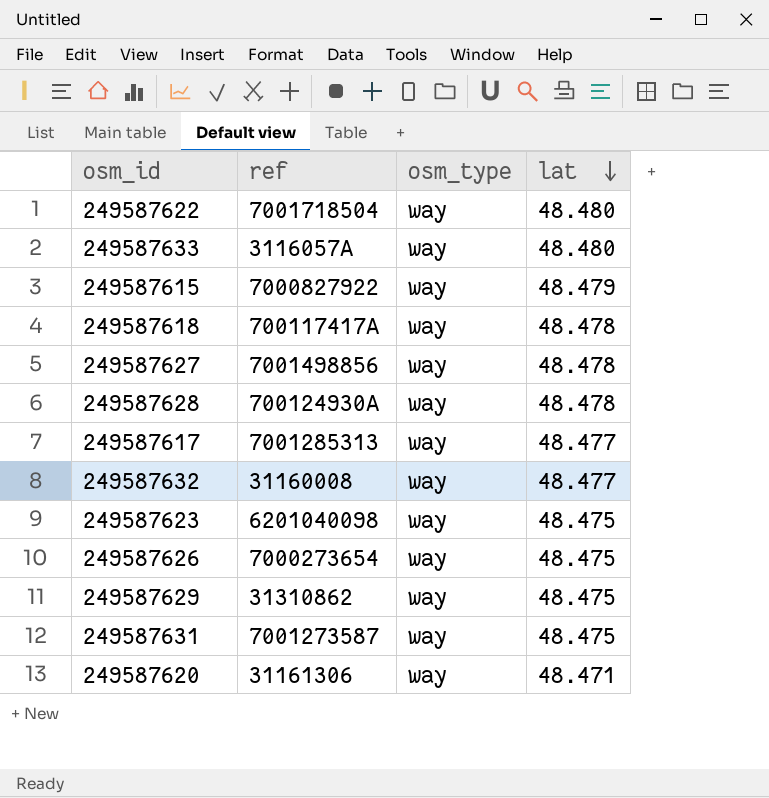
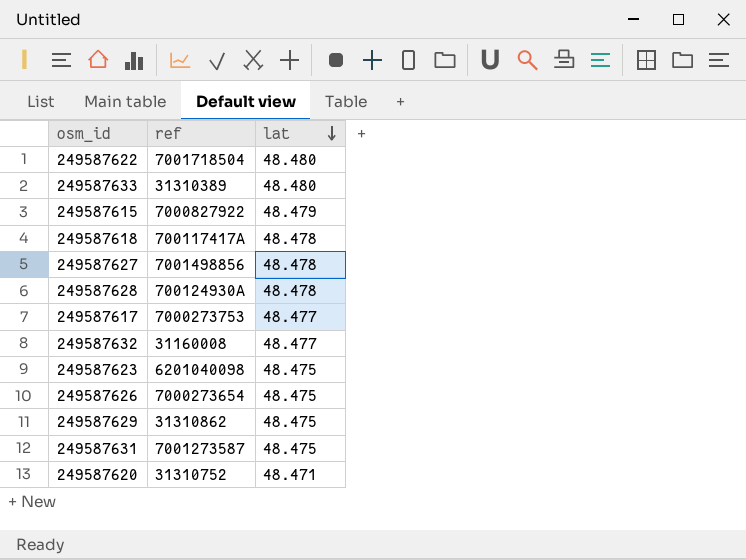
column osm_type | position: 3 -> none
249587633 | ref: 3116057A -> 31310389
249587617 | ref: 7001285313 -> 7000273753
249587620 | ref: 31161306 -> 31310752

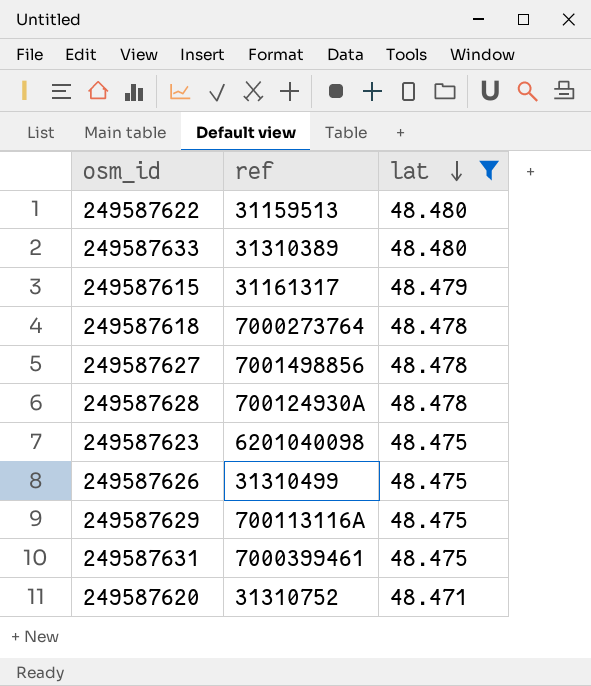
filter: none -> lat != 48.477
249587622 | ref: 7001718504 -> 31159513
249587615 | ref: 7000827922 -> 31161317
249587618 | ref: 700117417A -> 7000273764
249587626 | ref: 7000273654 -> 31310499
249587629 | ref: 31310862 -> 700113116A
249587631 | ref: 7001273587 -> 7000399461

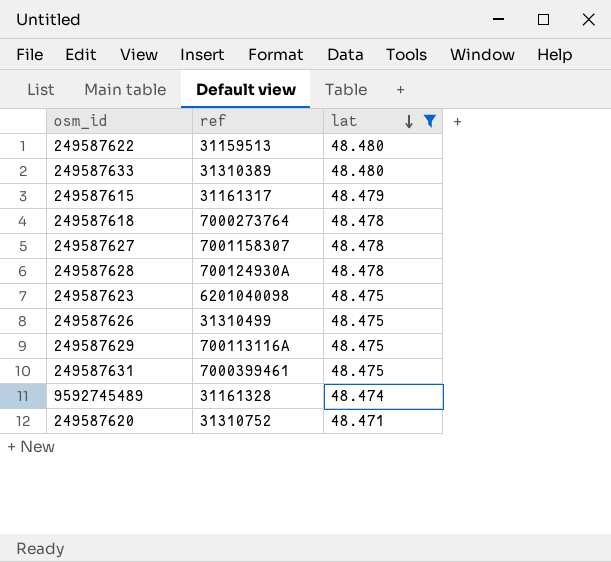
249587627 | ref: 7001498856 -> 7001158307
row 9592745489: none -> 31161328 | 48.474

